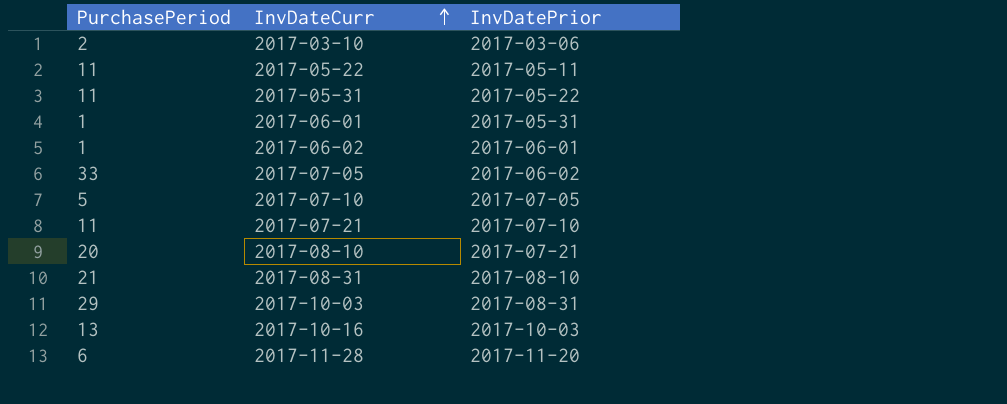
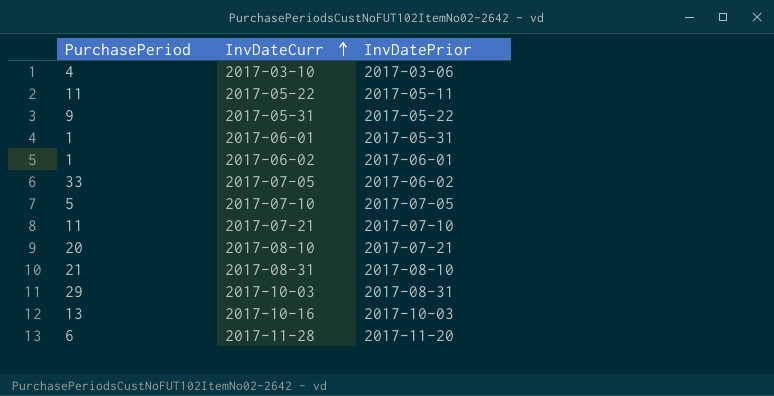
2017-03-10 | PurchasePeriod: 2 -> 4
2017-05-31 | PurchasePeriod: 11 -> 9

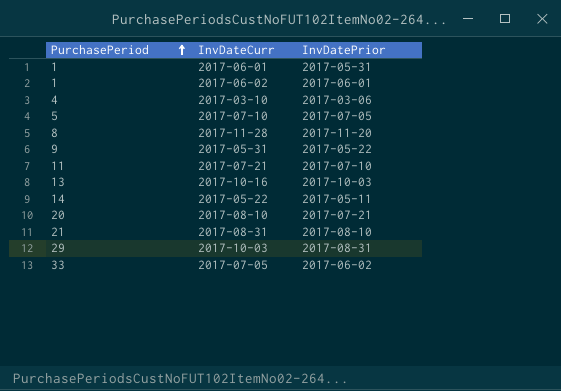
row order: InvDateCurr ascending -> PurchasePeriod ascending
2017-11-28 | PurchasePeriod: 6 -> 8
2017-05-22 | PurchasePeriod: 11 -> 14

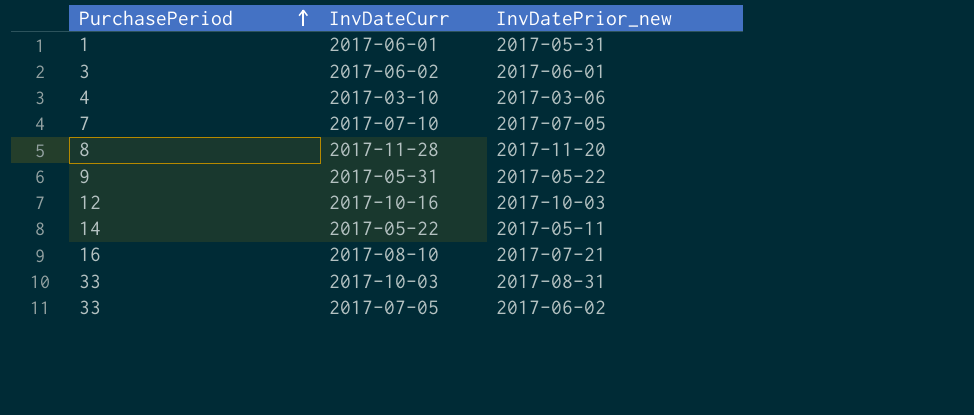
column name: InvDatePrior -> InvDatePrior_new
row 2017-07-21: 11 | 2017-07-10 -> none
row 2017-08-31: 21 | 2017-08-10 -> none
2017-06-02 | PurchasePeriod: 1 -> 3
2017-07-10 | PurchasePeriod: 5 -> 7
2017-10-16 | PurchasePeriod: 13 -> 12
2017-08-10 | PurchasePeriod: 20 -> 16
2017-10-03 | PurchasePeriod: 29 -> 33

